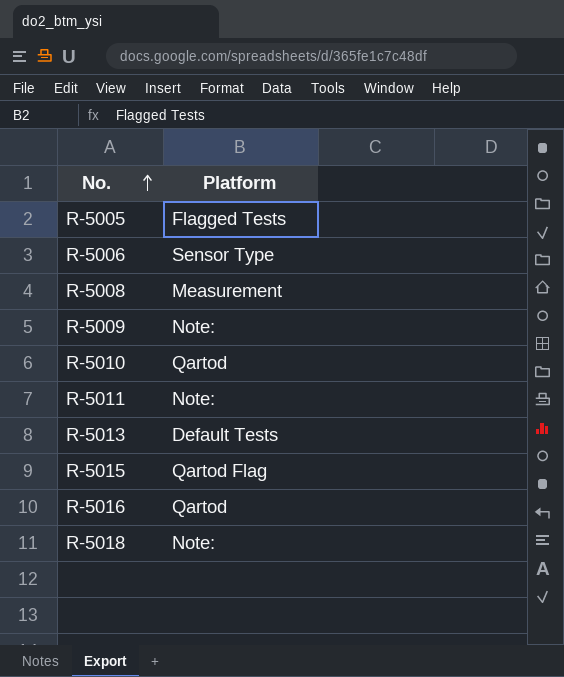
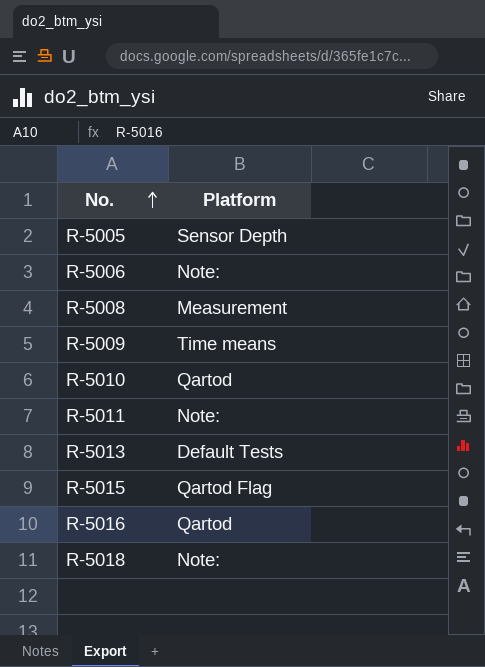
R-5005 | Platform: Flagged Tests -> Sensor Depth
R-5006 | Platform: Sensor Type -> Note:
R-5009 | Platform: Note: -> Time means

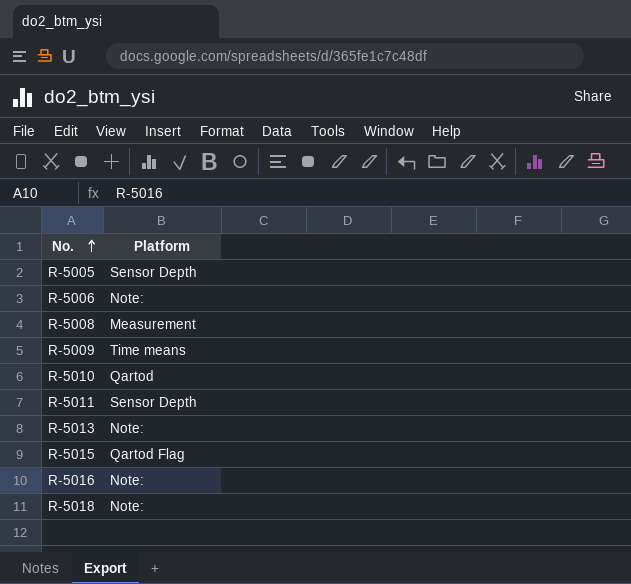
R-5011 | Platform: Note: -> Sensor Depth
R-5013 | Platform: Default Tests -> Note:
R-5016 | Platform: Qartod -> Note:

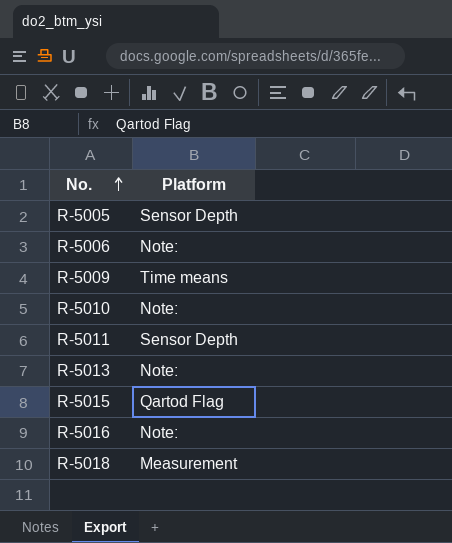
row R-5008: Measurement -> none
R-5010 | Platform: Qartod -> Note:
R-5018 | Platform: Note: -> Measurement

